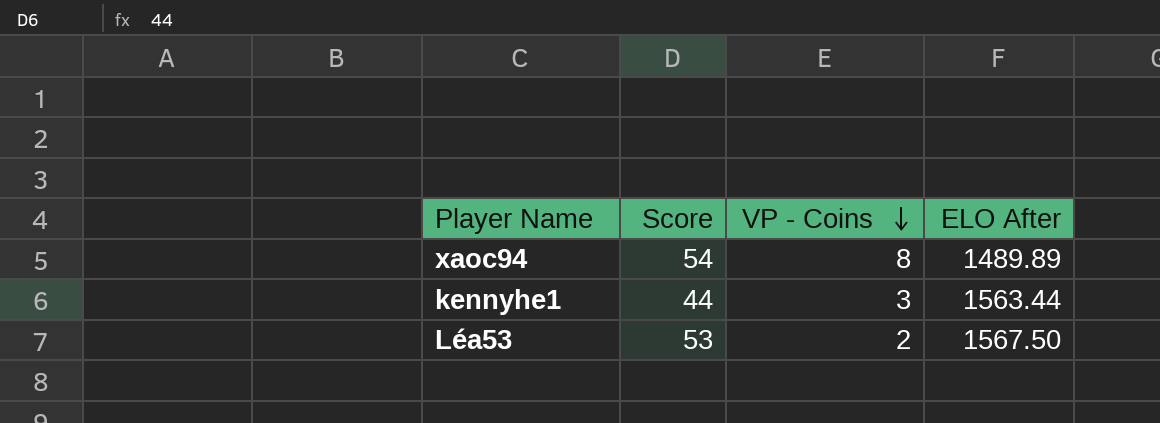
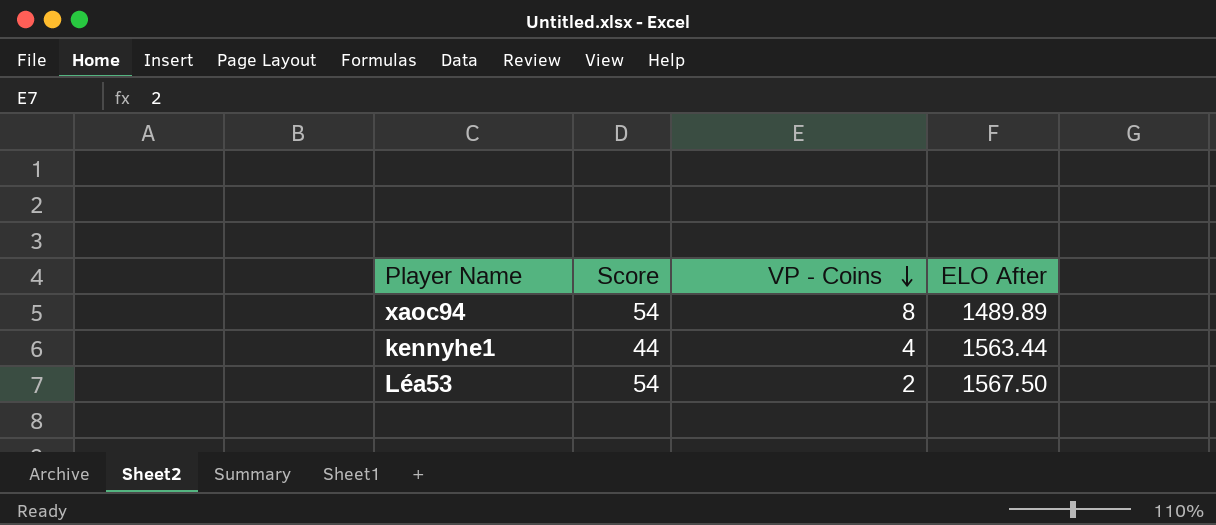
kennyhe1 | VP - Coins: 3 -> 4
Léa53 | Score: 53 -> 54

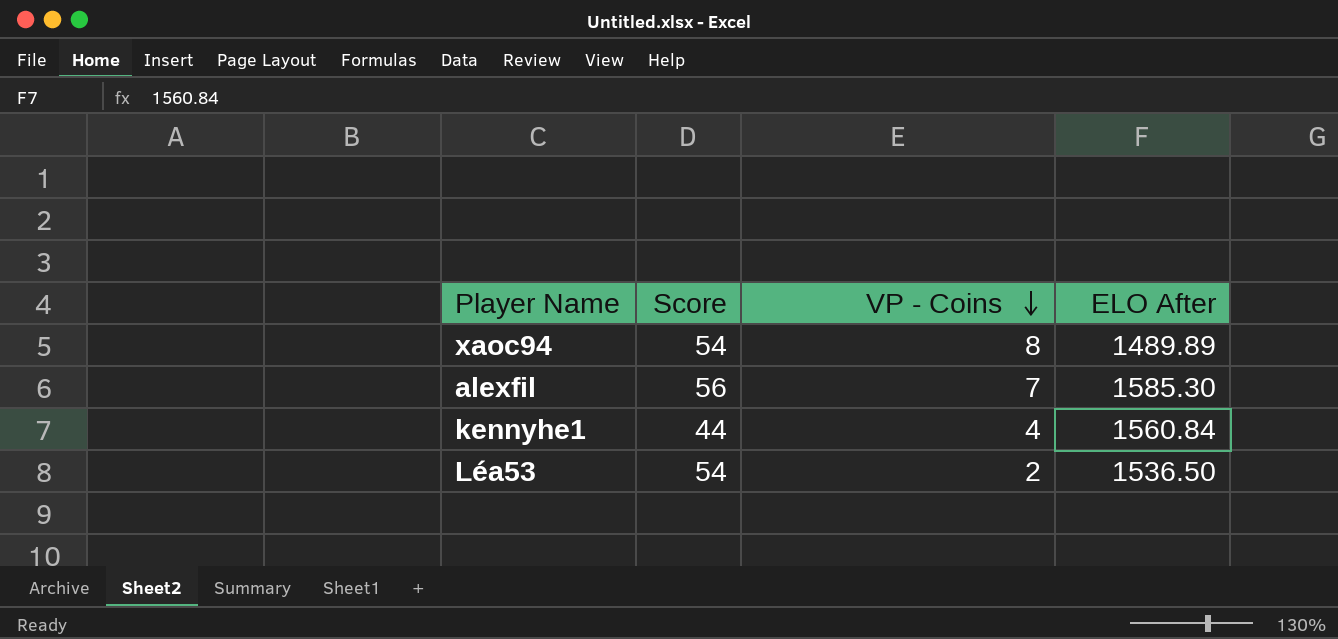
row alexfil: none -> 56 | 7 | 1585.30
kennyhe1 | ELO After: 1563.44 -> 1560.84
Léa53 | ELO After: 1567.50 -> 1536.50

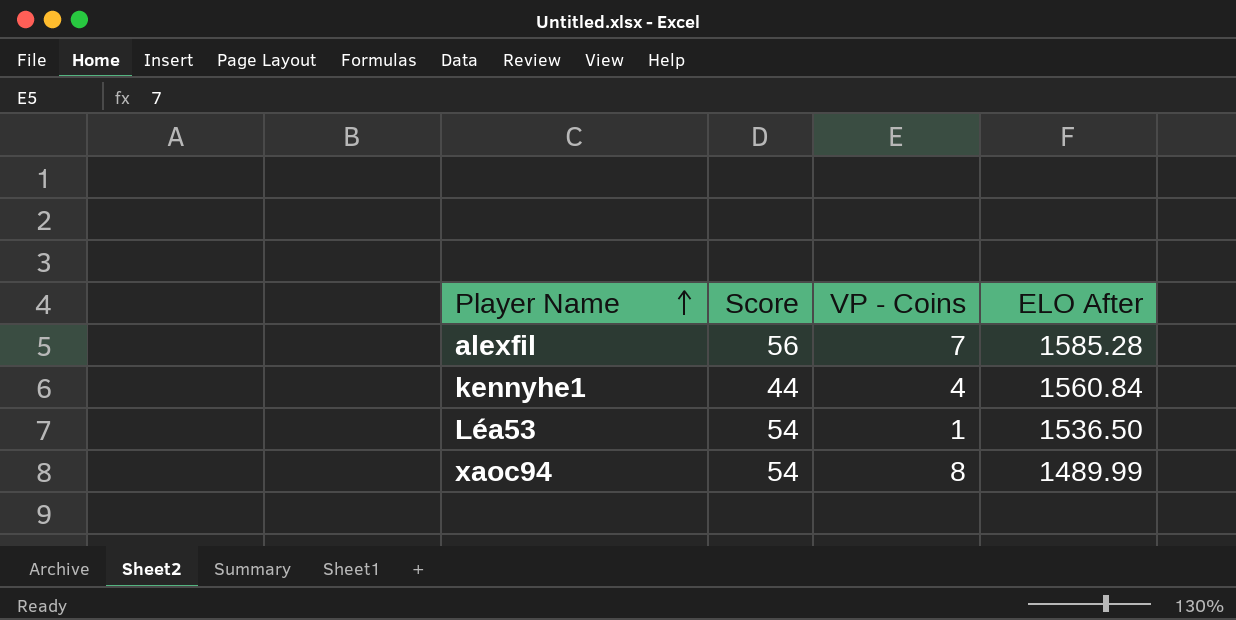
row order: VP - Coins descending -> Player Name ascending
alexfil | ELO After: 1585.30 -> 1585.28
Léa53 | VP - Coins: 2 -> 1
xaoc94 | ELO After: 1489.89 -> 1489.99

